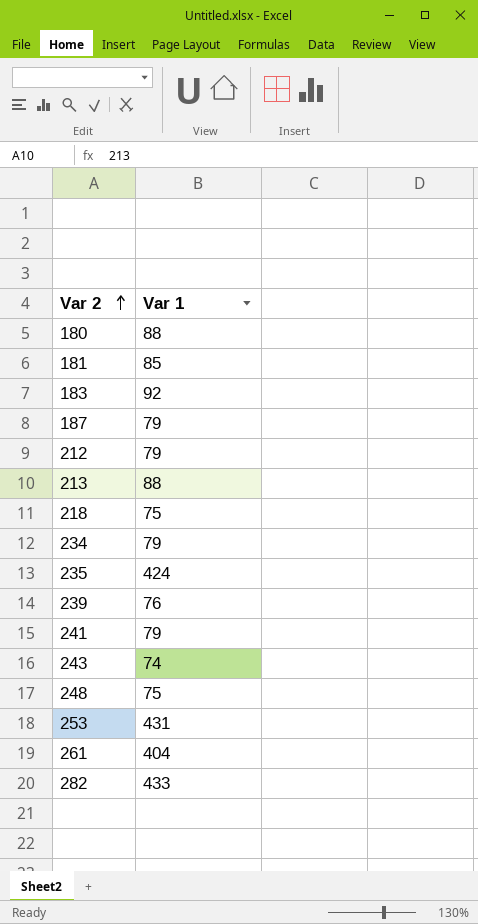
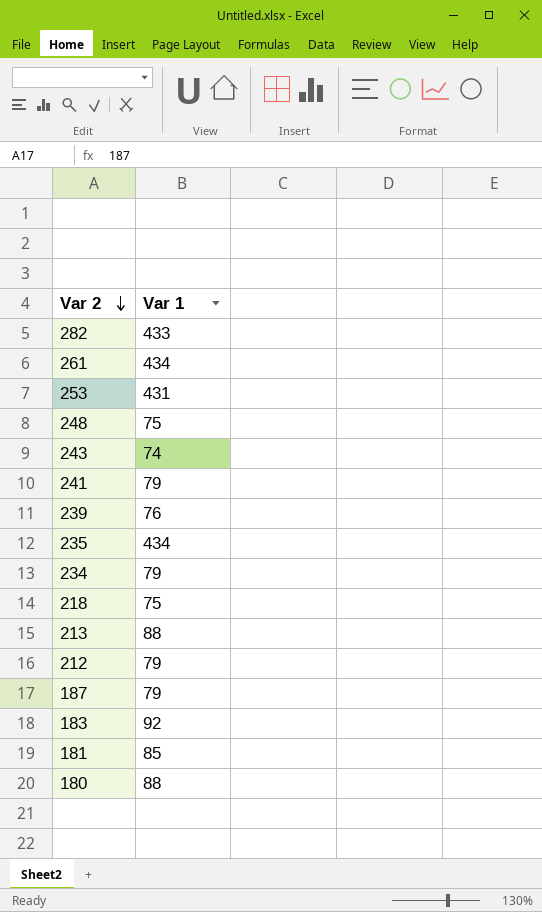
row order: Var 2 ascending -> Var 2 descending
261 | Var 1: 404 -> 434
235 | Var 1: 424 -> 434

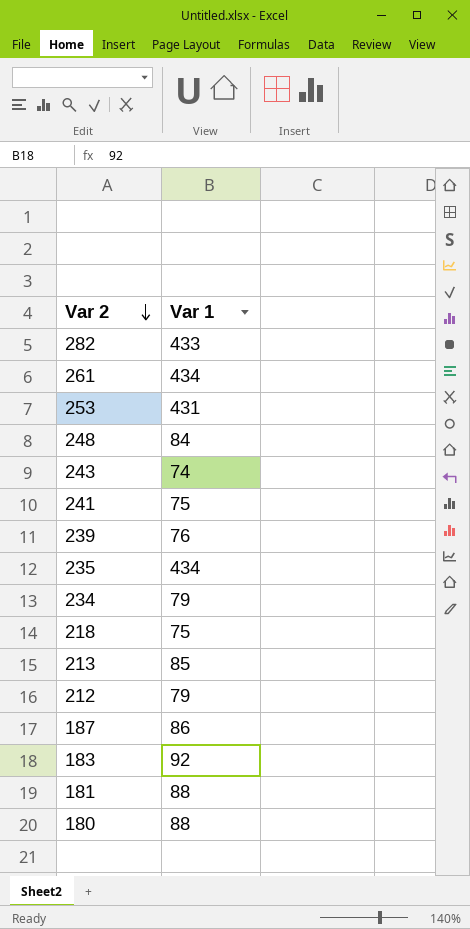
248 | Var 1: 75 -> 84
241 | Var 1: 79 -> 75
213 | Var 1: 88 -> 85
187 | Var 1: 79 -> 86
181 | Var 1: 85 -> 88

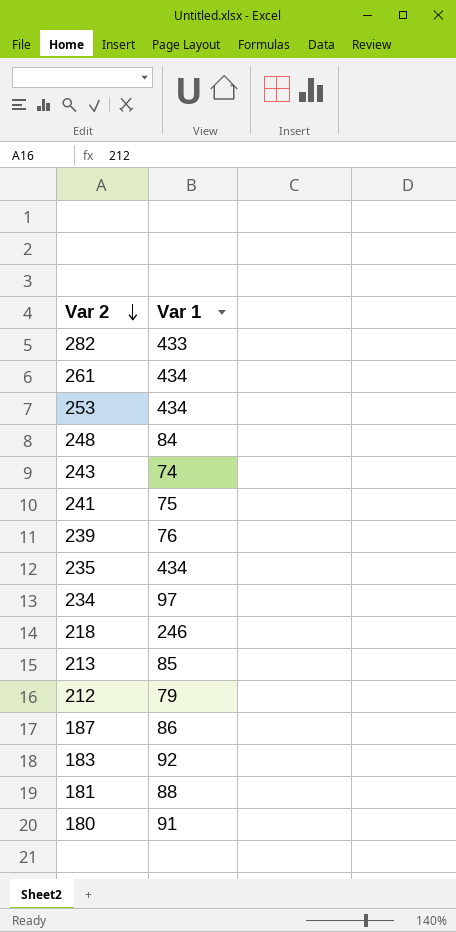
253 | Var 1: 431 -> 434
234 | Var 1: 79 -> 97
218 | Var 1: 75 -> 246
180 | Var 1: 88 -> 91

